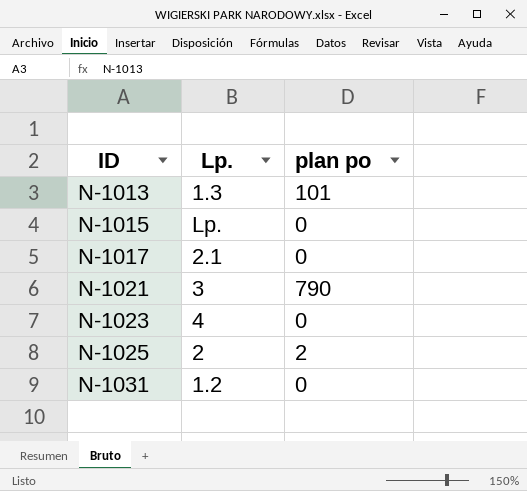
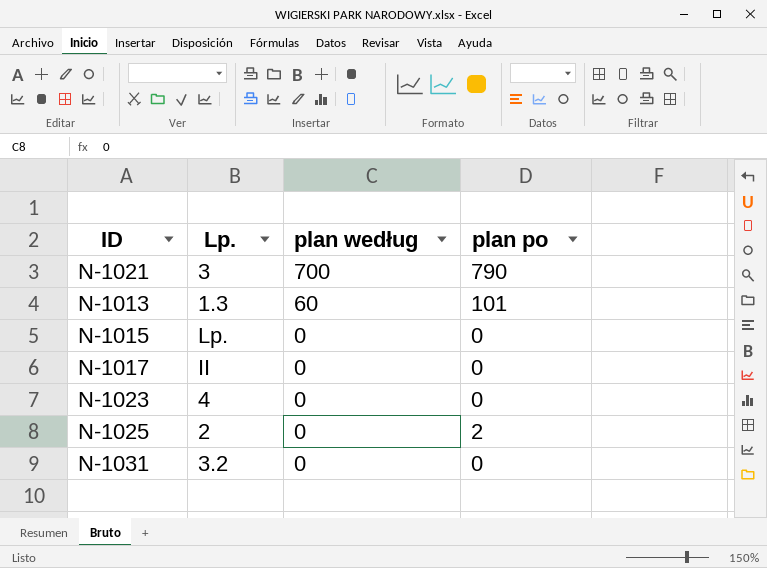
row order: ID ascending -> plan według descending
column plan według | position: none -> 3
N-1017 | Lp.: 2.1 -> II
N-1031 | Lp.: 1.2 -> 3.2

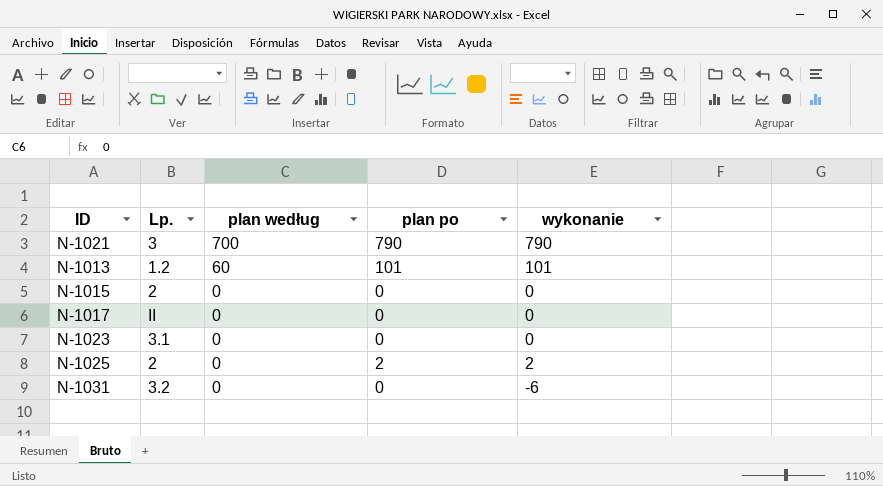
column wykonanie | position: none -> 5
N-1013 | Lp.: 1.3 -> 1.2
N-1015 | Lp.: Lp. -> 2
N-1023 | Lp.: 4 -> 3.1

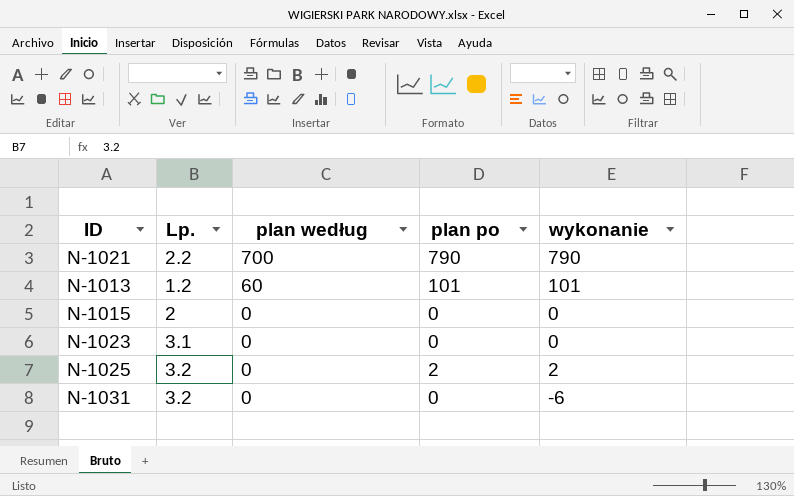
row N-1017: II | 0 | 0 | 0 -> none
N-1021 | Lp.: 3 -> 2.2
N-1025 | Lp.: 2 -> 3.2

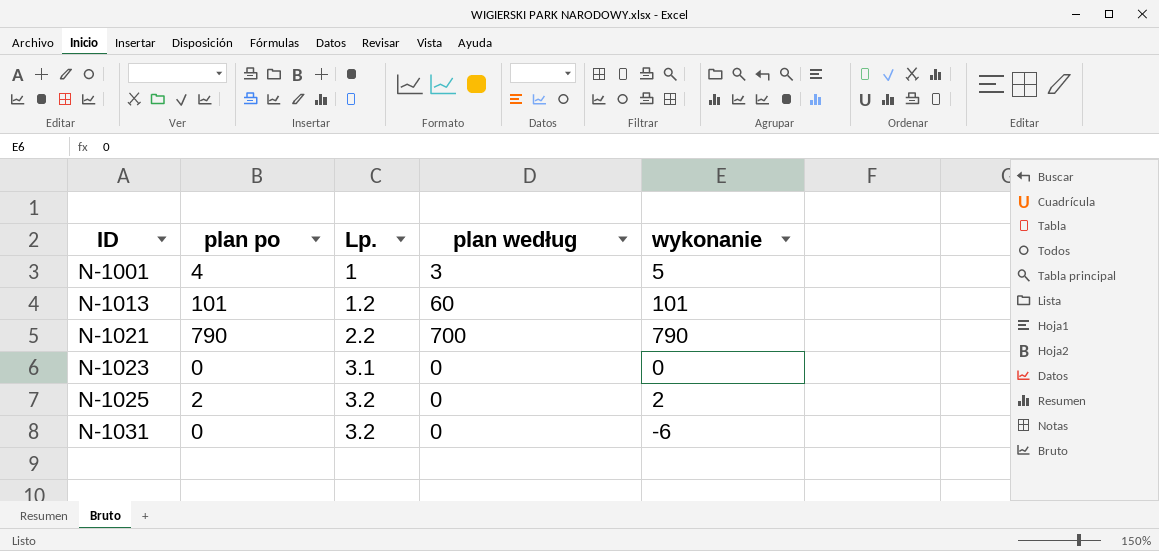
row order: plan według descending -> ID ascending
column plan po | position: 4 -> 2
row N-1015: 2 | 0 | 0 | 0 -> none
row N-1001: none -> 4 | 1 | 3 | 5

